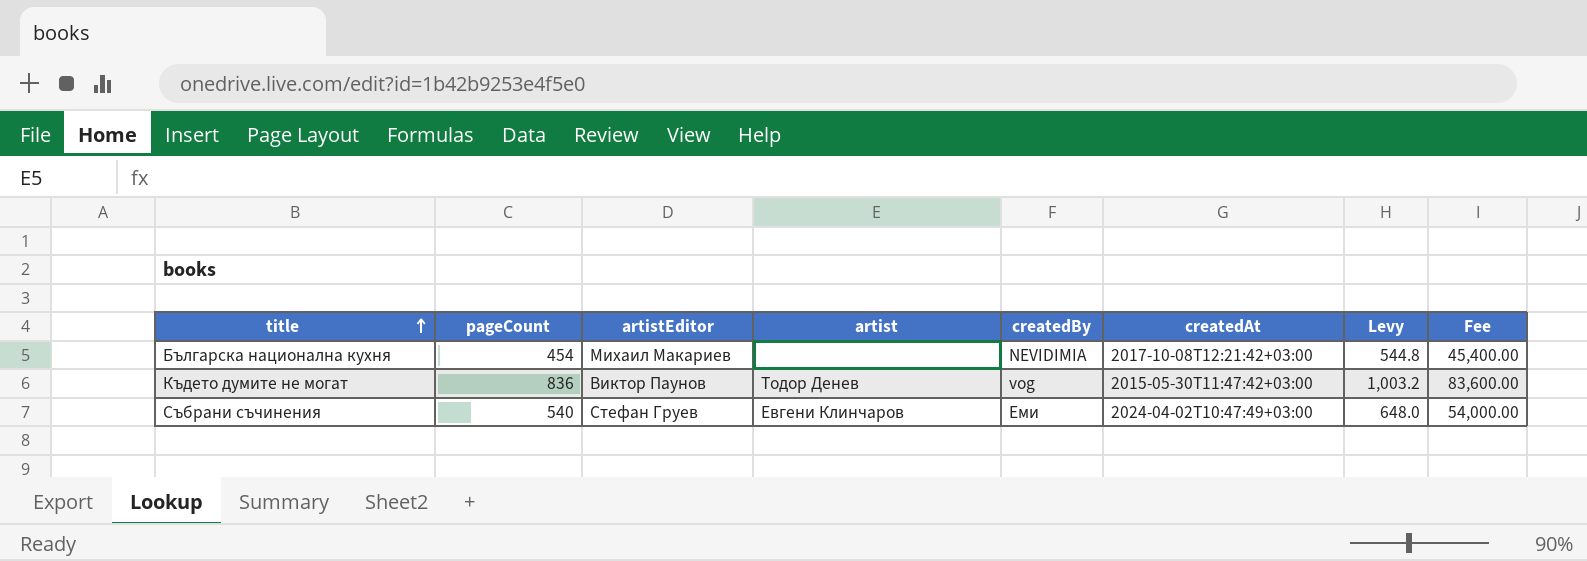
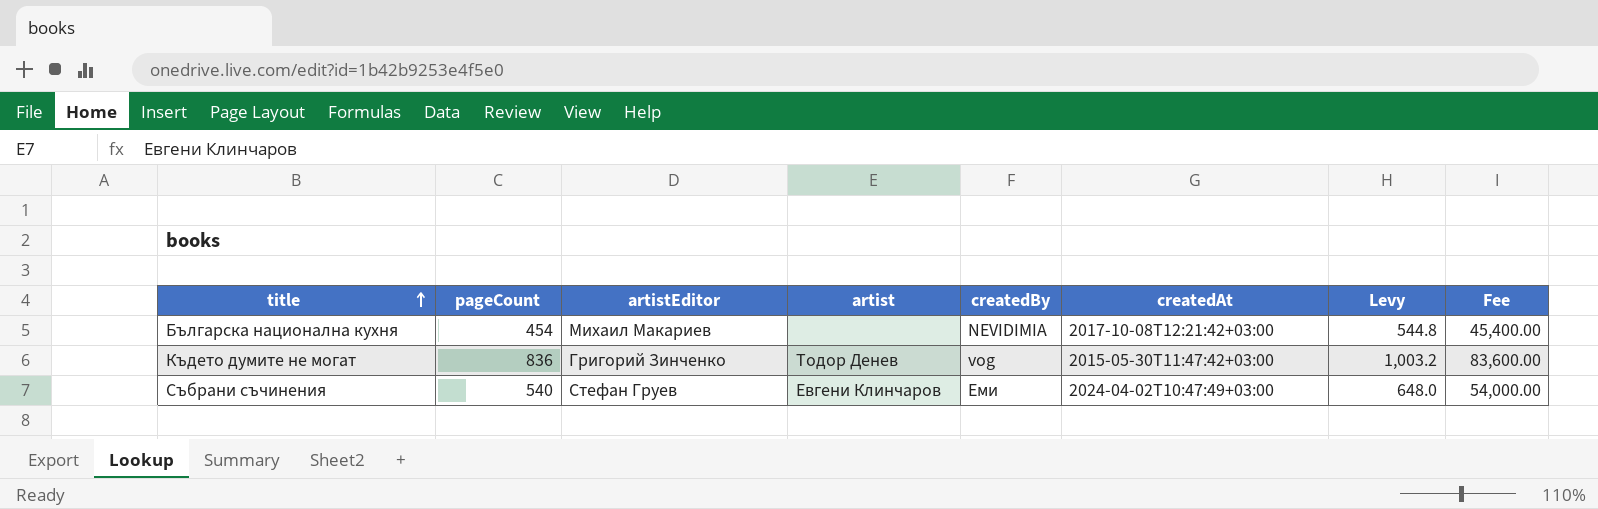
Където думите не могат | artistEditor: Виктор Паунов -> Григорий Зинченко

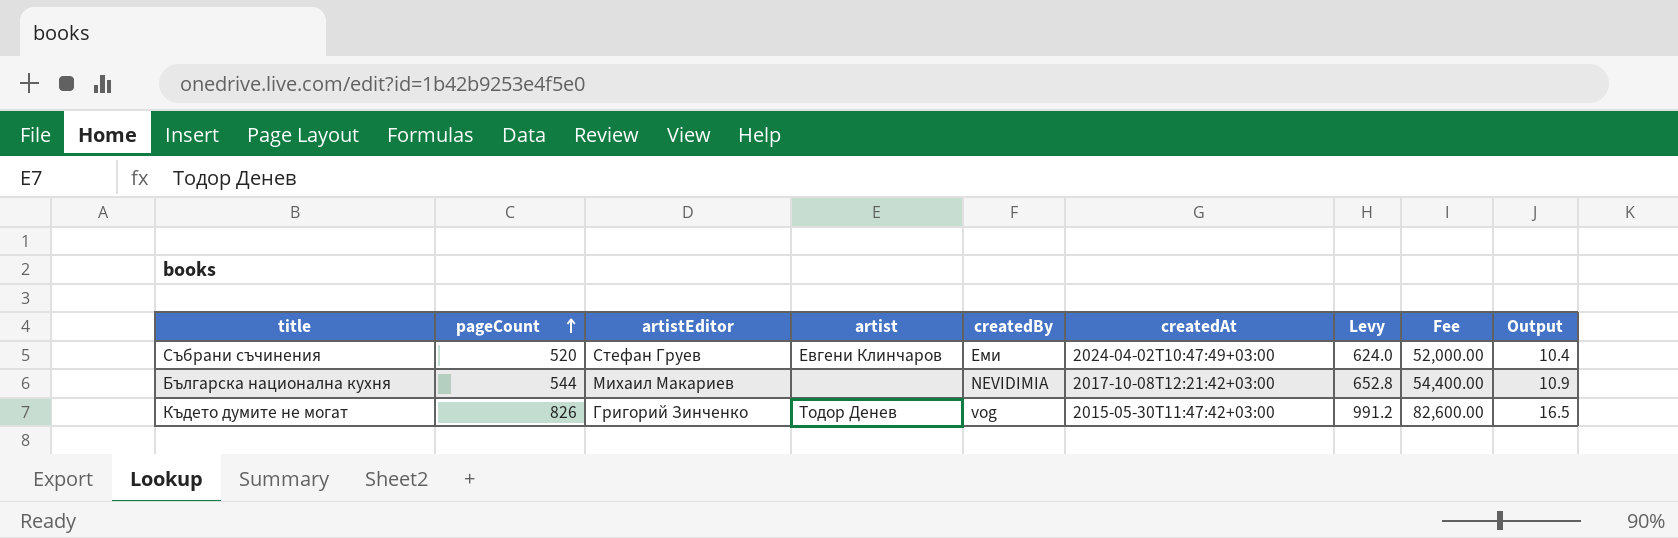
row order: title ascending -> pageCount ascending
column Output | formula: none -> [pageCount] * 0.02
Събрани съчинения | pageCount: 540 -> 520
Събрани съчинения | Levy: 648.0 -> 624.0
Събрани съчинения | Fee: 54,000.00 -> 52,000.00
Българска национална кухня | pageCount: 454 -> 544
Българска национална кухня | Levy: 544.8 -> 652.8
Българска национална кухня | Fee: 45,400.00 -> 54,400.00
Където думите не могат | pageCount: 836 -> 826
Където думите не могат | Levy: 1,003.2 -> 991.2
Където думите не могат | Fee: 83,600.00 -> 82,600.00

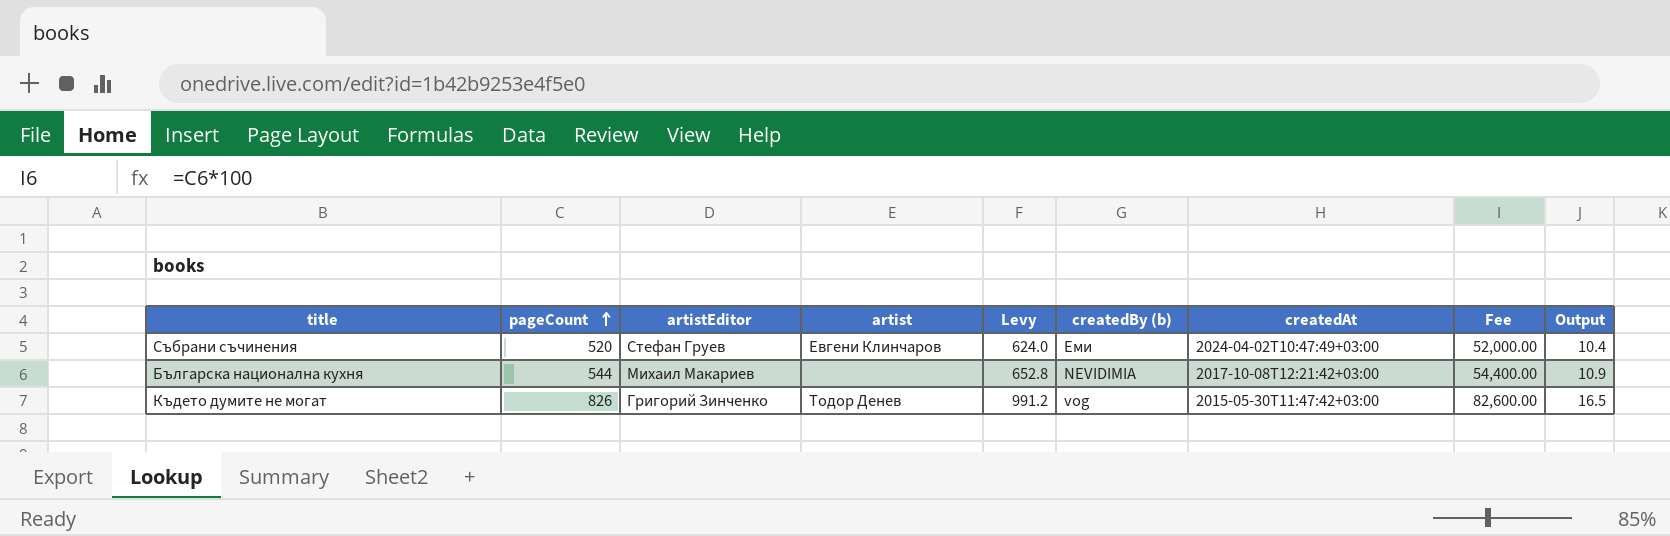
column Levy | position: 7 -> 5
column name: createdBy -> createdBy (b)

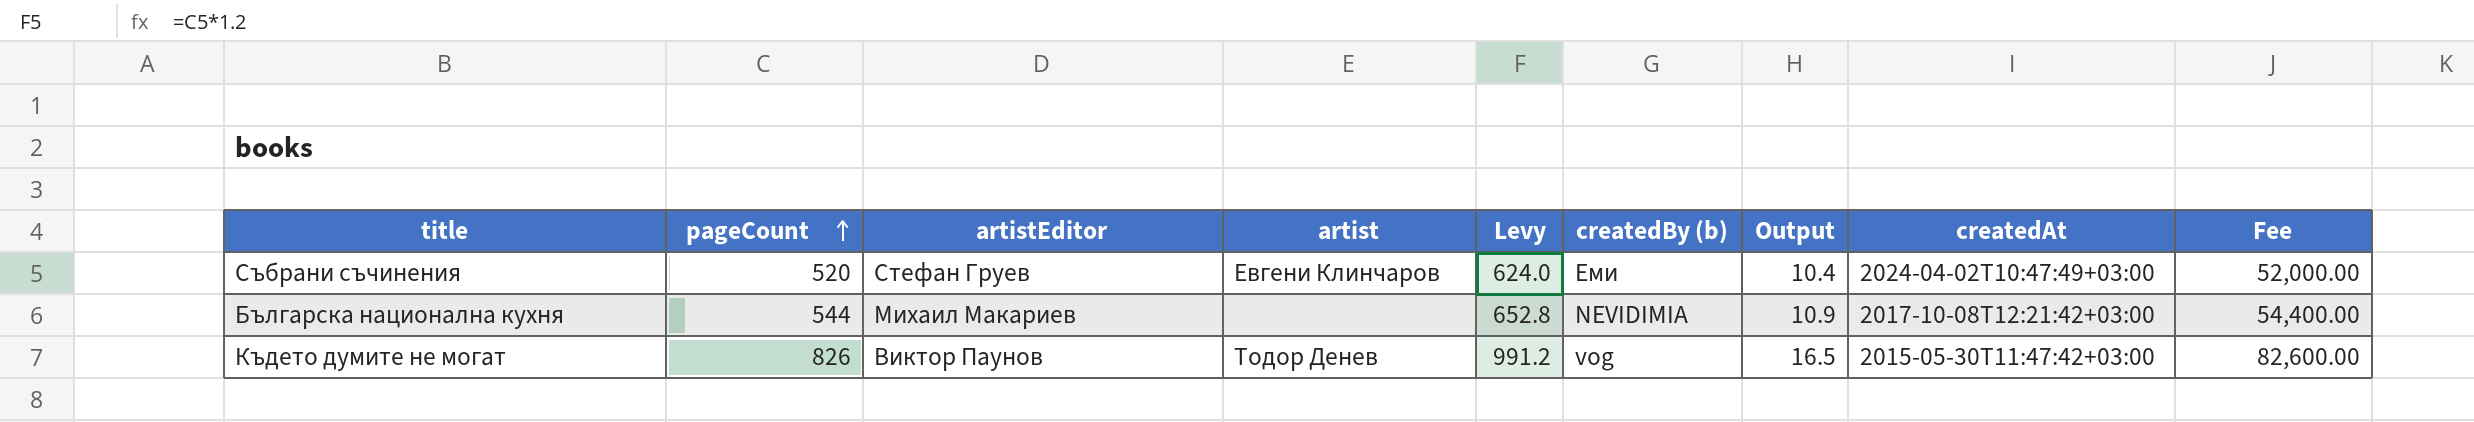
column Output | position: 9 -> 7
Където думите не могат | artistEditor: Григорий Зинченко -> Виктор Паунов

